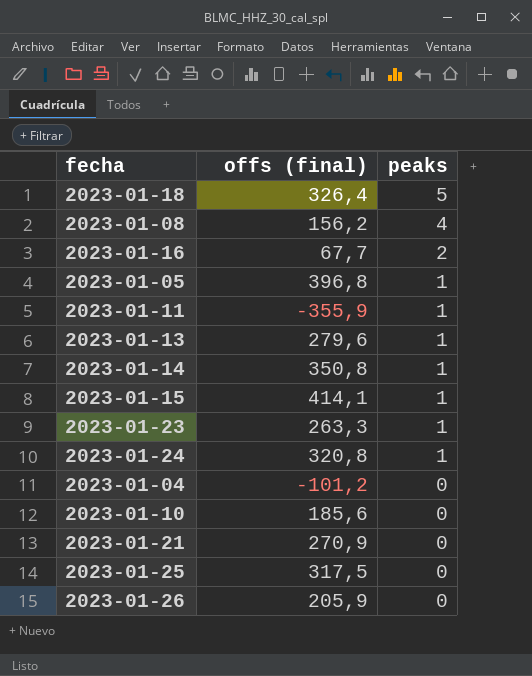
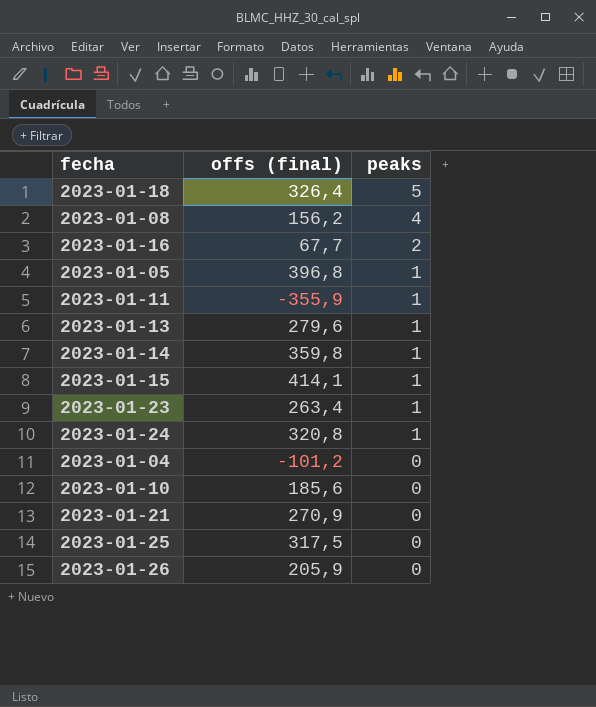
2023-01-14 | offs (final): 350,8 -> 359,8
2023-01-23 | offs (final): 263,3 -> 263,4

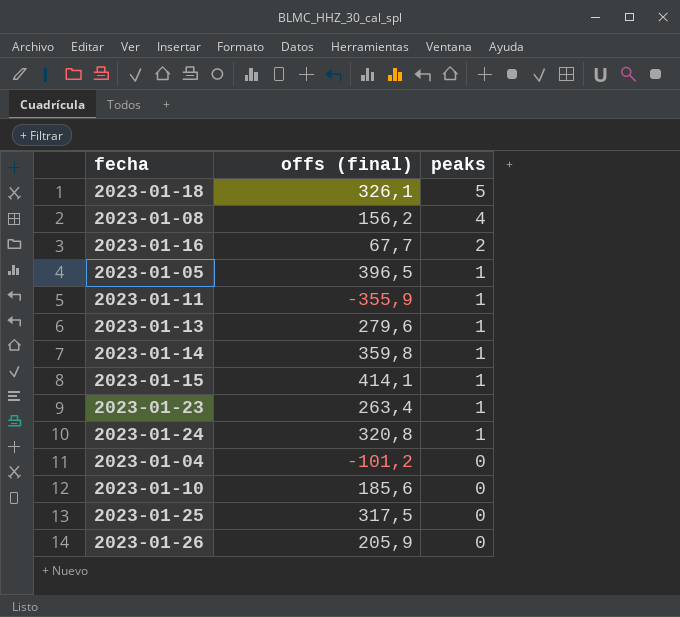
row 2023-01-21: 270,9 | 0 -> none
2023-01-18 | offs (final): 326,4 -> 326,1
2023-01-05 | offs (final): 396,8 -> 396,5

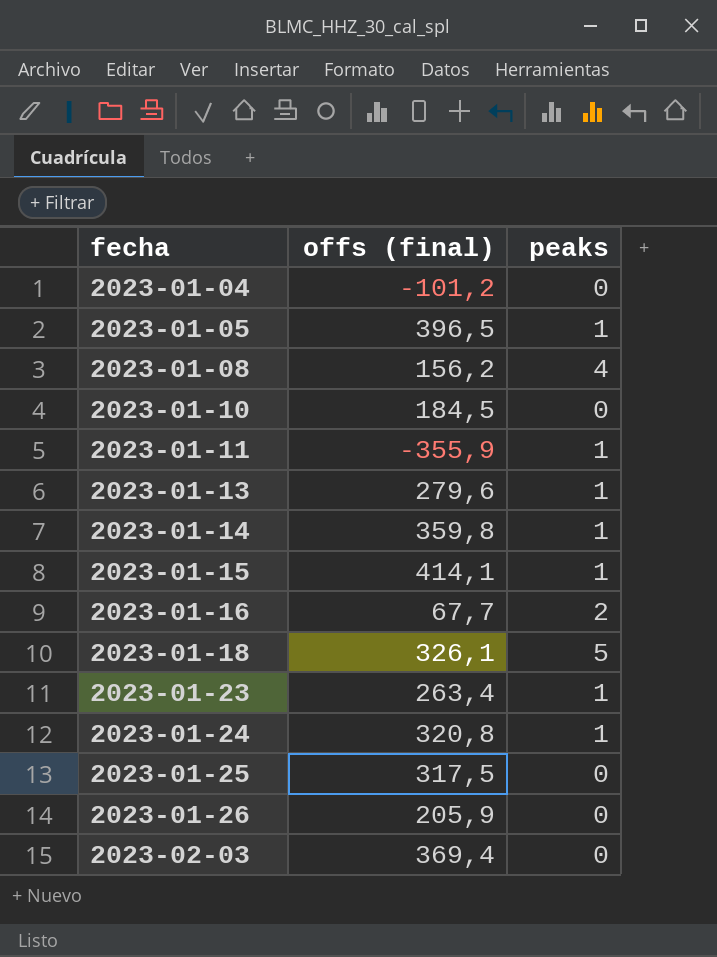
row order: peaks descending -> fecha ascending
2023-01-10 | offs (final): 185,6 -> 184,5
row 2023-02-03: none -> 369,4 | 0

